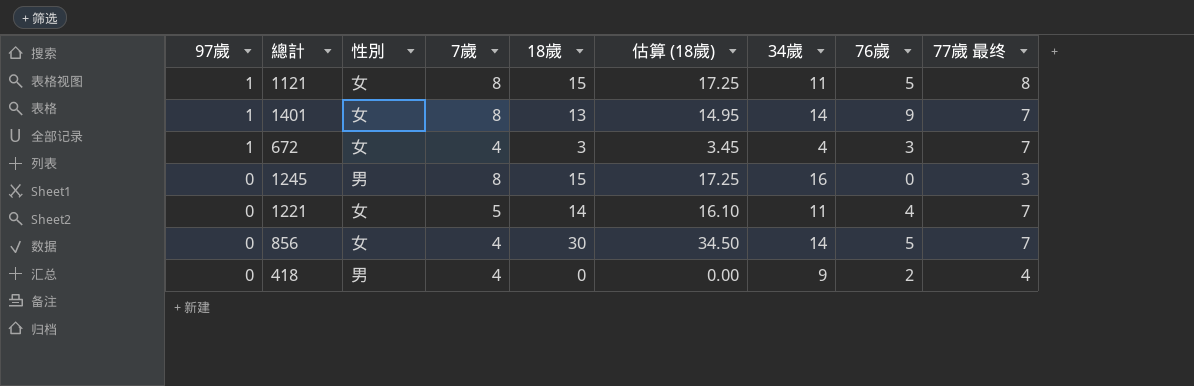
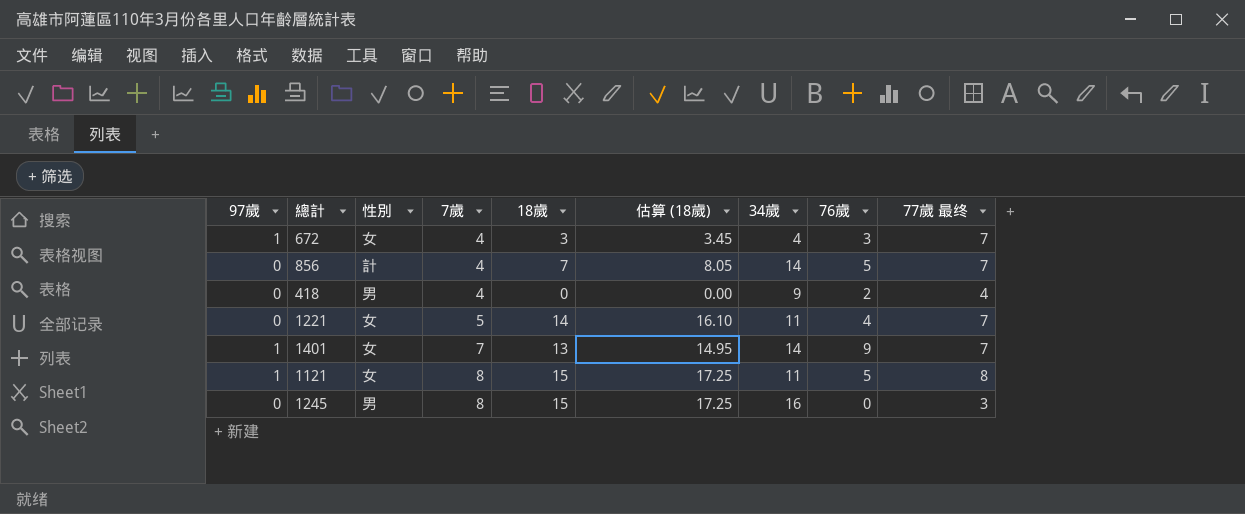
row order: 97歲 descending -> 7歲 ascending
856 | 性別: 女 -> 計
856 | 18歲: 30 -> 7
856 | 估算 (18歲): 34.50 -> 8.05
1401 | 7歲: 8 -> 7

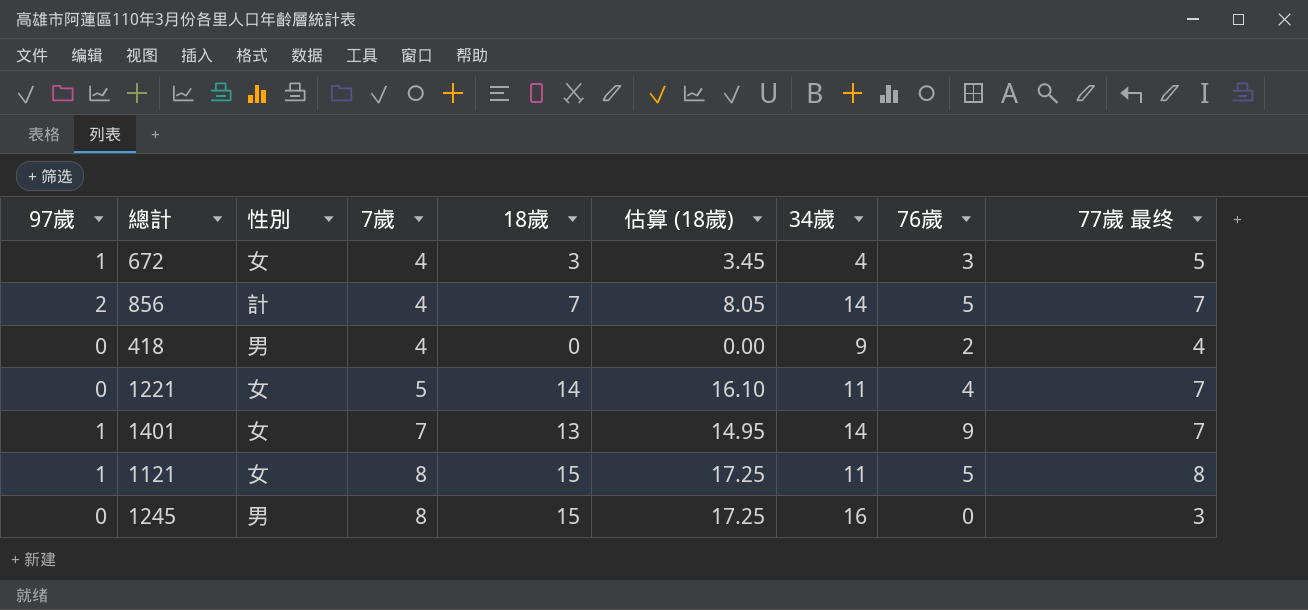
672 | 77歲 最终: 7 -> 5
856 | 97歲: 0 -> 2

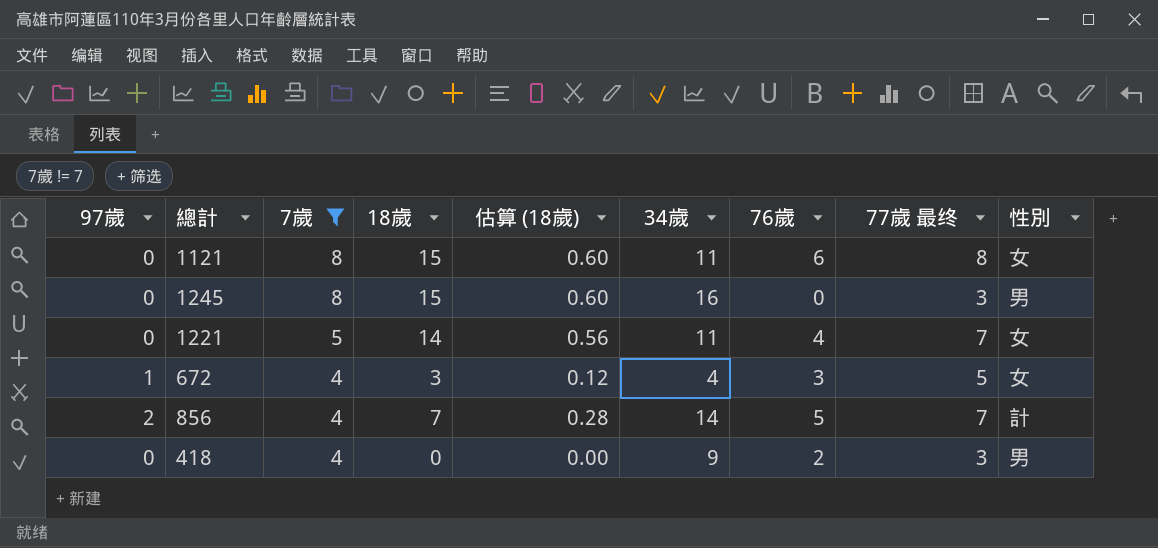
filter: none -> 7歲 != 7
row order: 7歲 ascending -> 7歲 descending
column 估算 (18歲) | formula: [18歲] * 1.15 -> [18歲] * 0.04
column 性別 | position: 3 -> 9
1121 | 97歲: 1 -> 0
1121 | 76歲: 5 -> 6
418 | 77歲 最终: 4 -> 3

